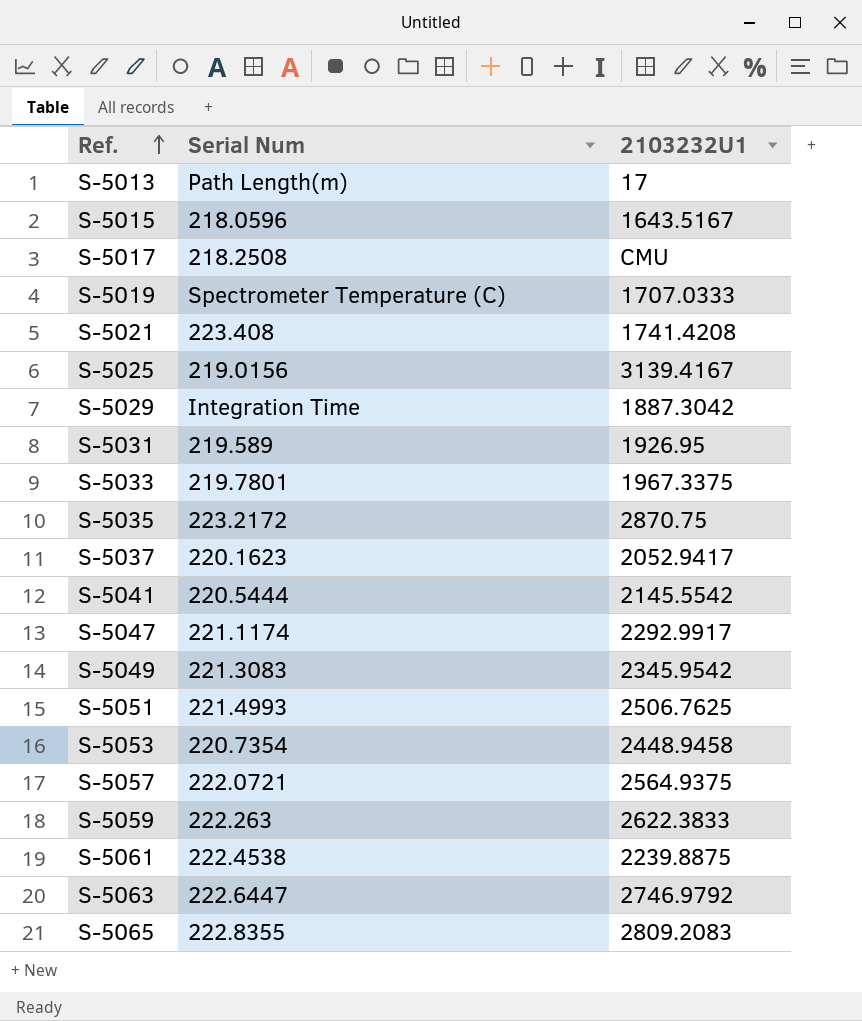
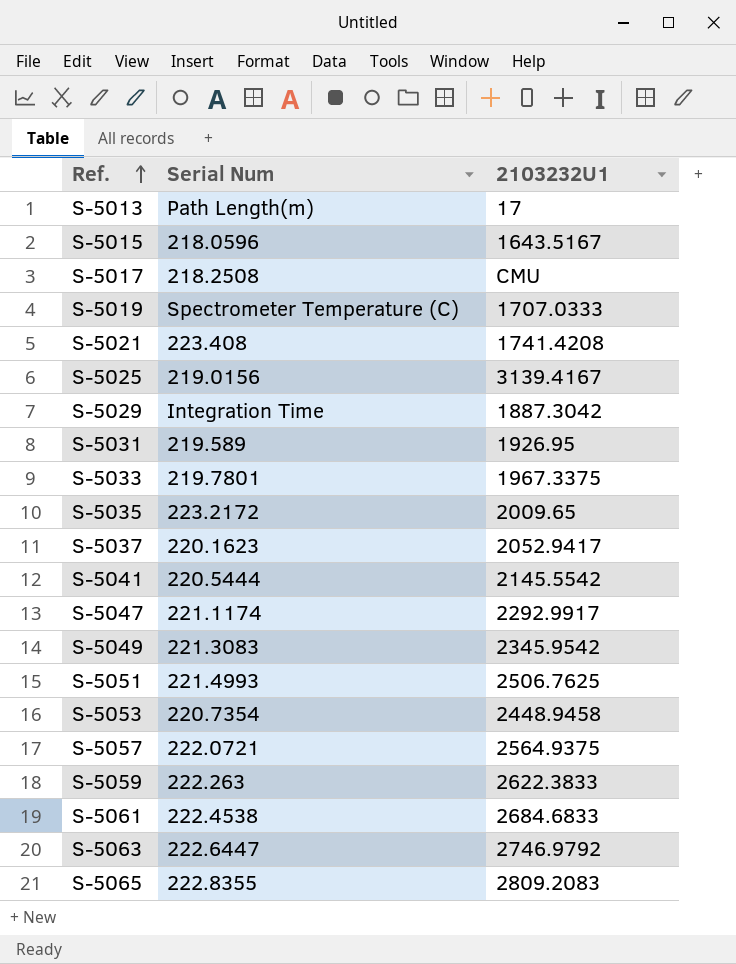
S-5035 | 2103232U1: 2870.75 -> 2009.65
S-5061 | 2103232U1: 2239.8875 -> 2684.6833

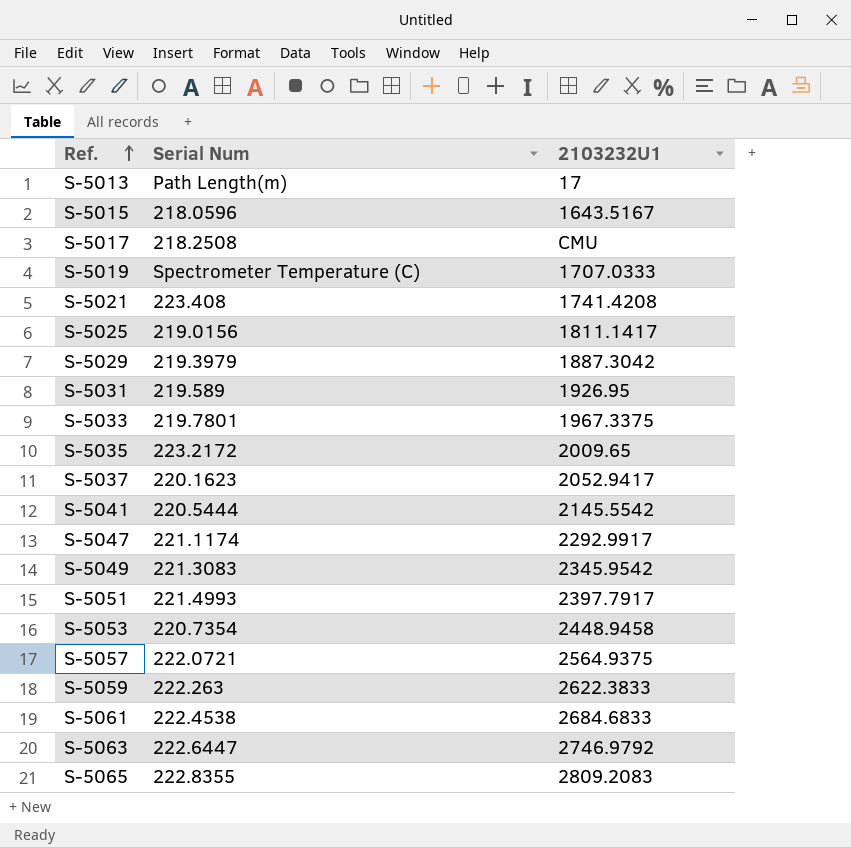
S-5025 | 2103232U1: 3139.4167 -> 1811.1417
S-5029 | Serial Num: Integration Time -> 219.3979
S-5051 | 2103232U1: 2506.7625 -> 2397.7917

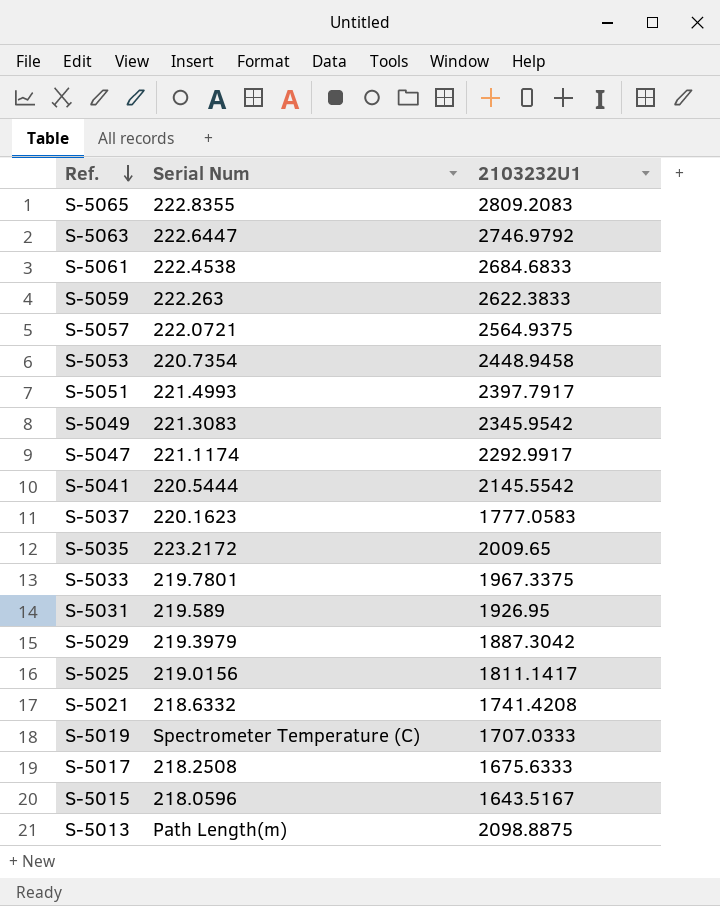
row order: Ref. ascending -> Ref. descending
S-5037 | 2103232U1: 2052.9417 -> 1777.0583
S-5021 | Serial Num: 223.408 -> 218.6332
S-5017 | 2103232U1: CMU -> 1675.6333
S-5013 | 2103232U1: 17 -> 2098.8875

